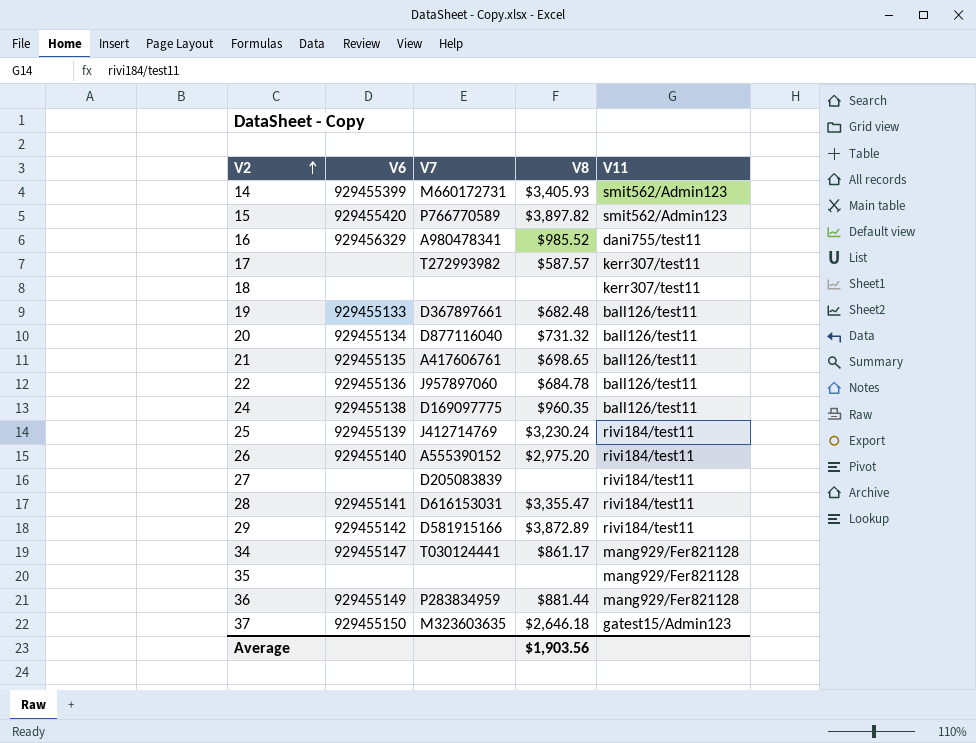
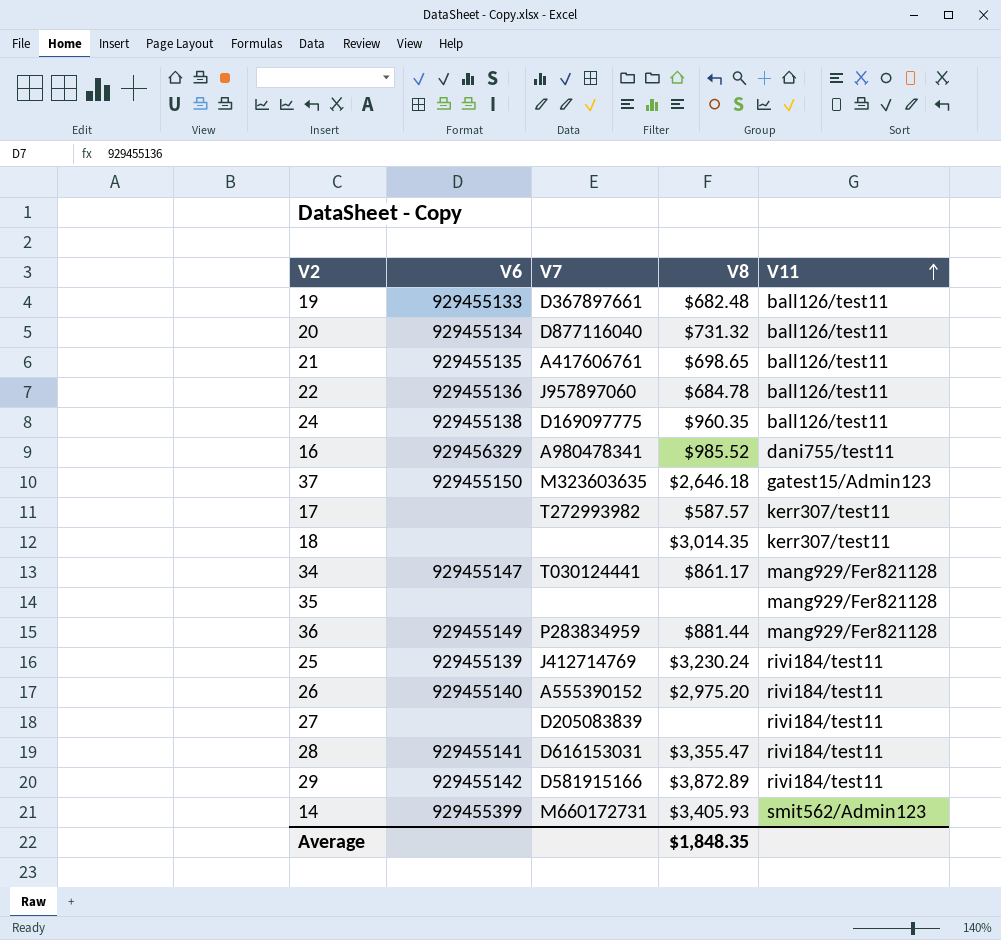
row order: V2 ascending -> V11 ascending
row 15: 929455420 | P766770589 | $3,897.82 | smit562/Admin123 -> none
18 | V8: none -> $3,014.35
Average | V8: $1,903.56 -> $1,848.35

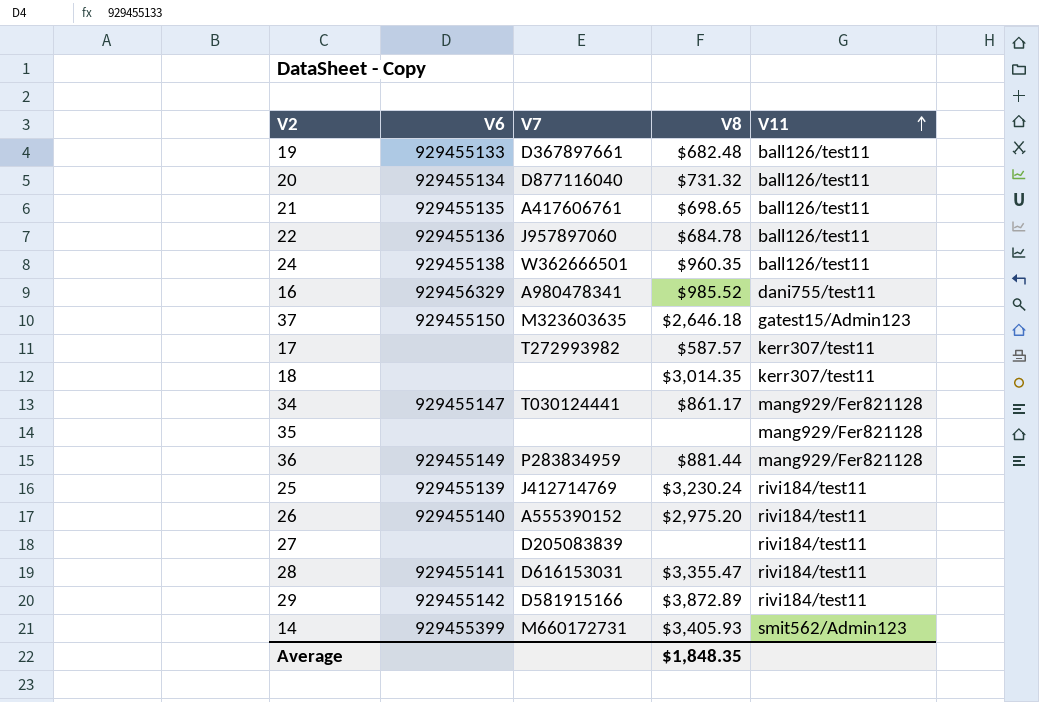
24 | V7: D169097775 -> W362666501

